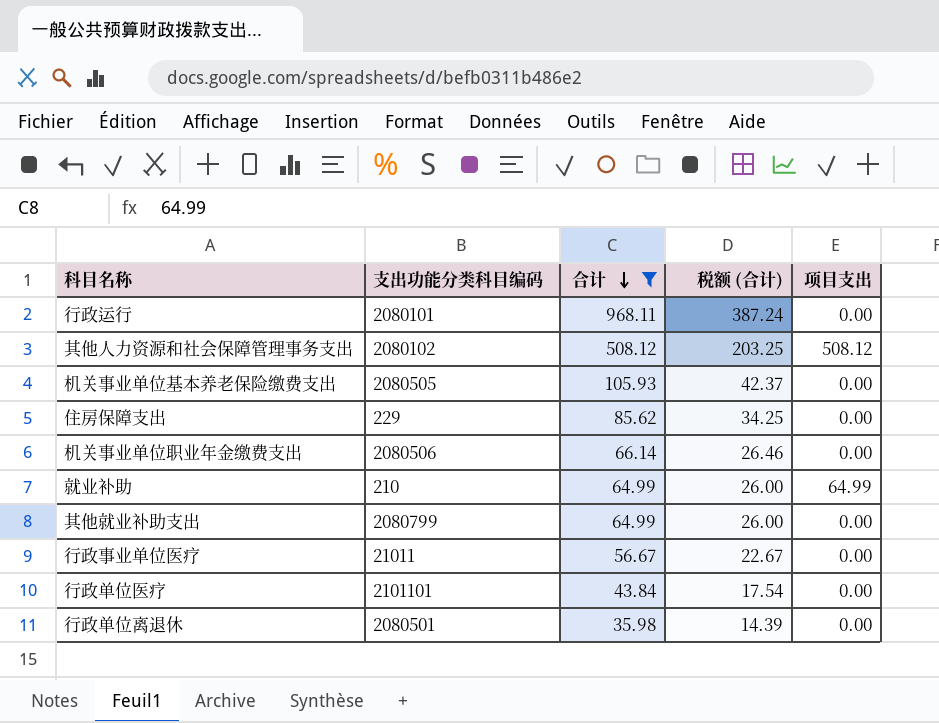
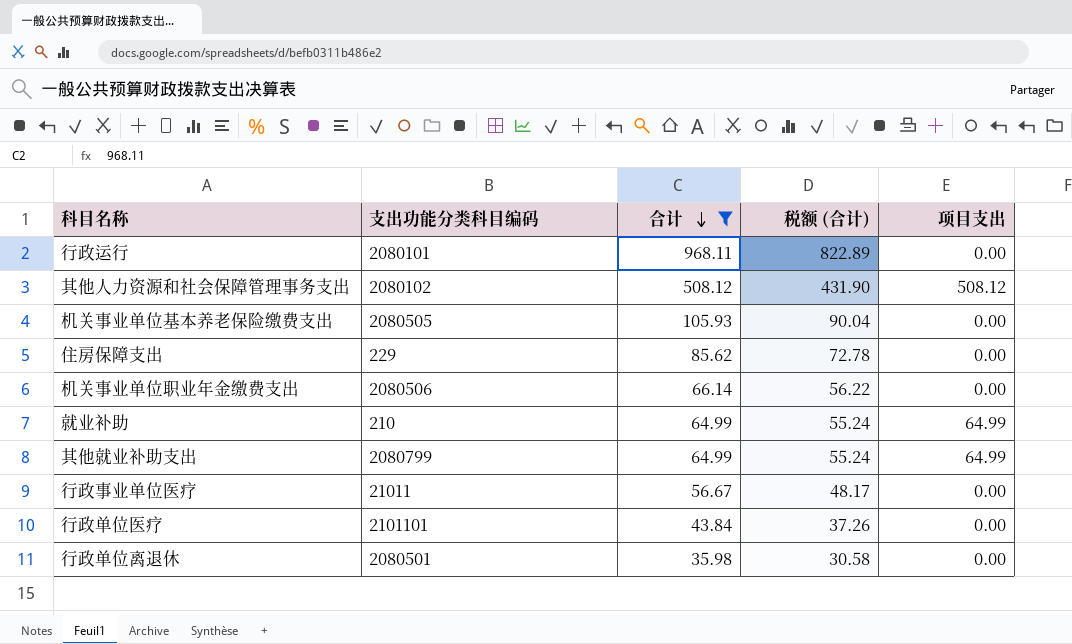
column 税额 (合计) | formula: [合计] * 0.4 -> [合计] * 0.85
其他就业补助支出 | 项目支出: 0.00 -> 64.99

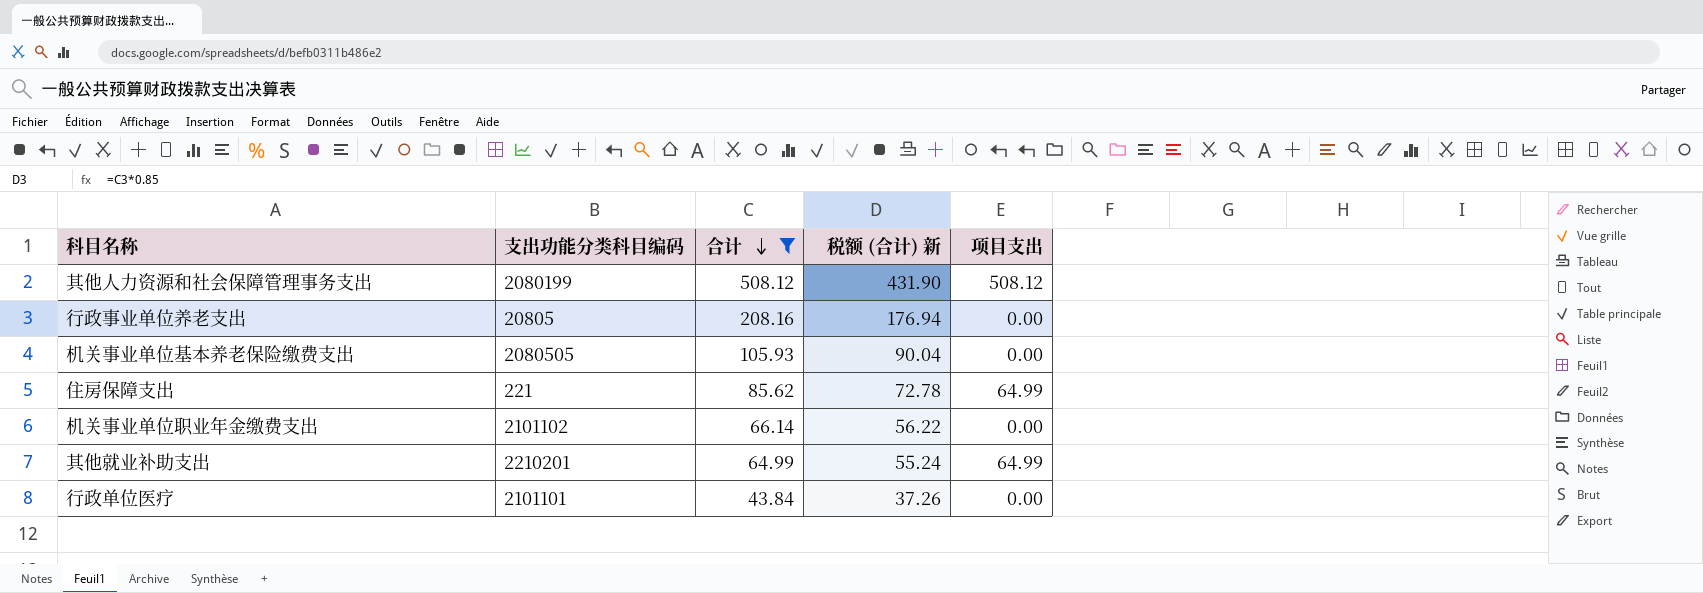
column name: 税额 (合计) -> 税额 (合计) 新
row 行政运行: 2080101 | 968.11 | 822.89 | 0.00 -> none
row 就业补助: 210 | 64.99 | 55.24 | 64.99 -> none
row 行政事业单位医疗: 21011 | 56.67 | 48.17 | 0.00 -> none
row 行政单位离退休: 2080501 | 35.98 | 30.58 | 0.00 -> none
其他人力资源和社会保障管理事务支出 | 支出功能分类科目编码: 2080102 -> 2080199
row 行政事业单位养老支出: none -> 20805 | 208.16 | 176.94 | 0.00
住房保障支出 | 支出功能分类科目编码: 229 -> 221
住房保障支出 | 项目支出: 0.00 -> 64.99
机关事业单位职业年金缴费支出 | 支出功能分类科目编码: 2080506 -> 2101102
其他就业补助支出 | 支出功能分类科目编码: 2080799 -> 2210201

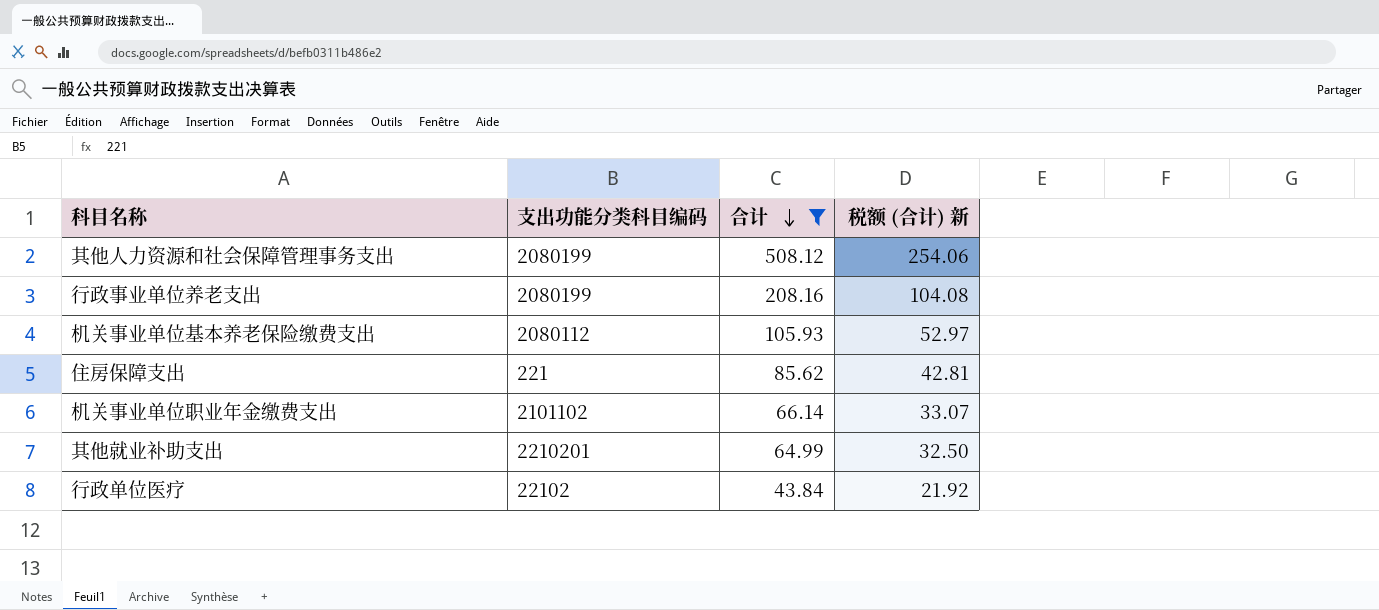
column 项目支出 | position: 5 -> none
column 税额 (合计) 新 | formula: [合计] * 0.85 -> [合计] * 0.5
行政事业单位养老支出 | 支出功能分类科目编码: 20805 -> 2080199
机关事业单位基本养老保险缴费支出 | 支出功能分类科目编码: 2080505 -> 2080112
行政单位医疗 | 支出功能分类科目编码: 2101101 -> 22102

